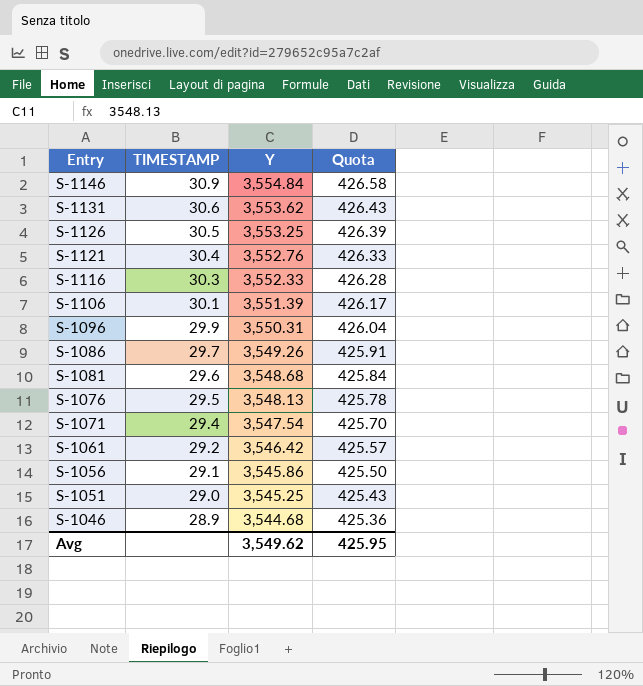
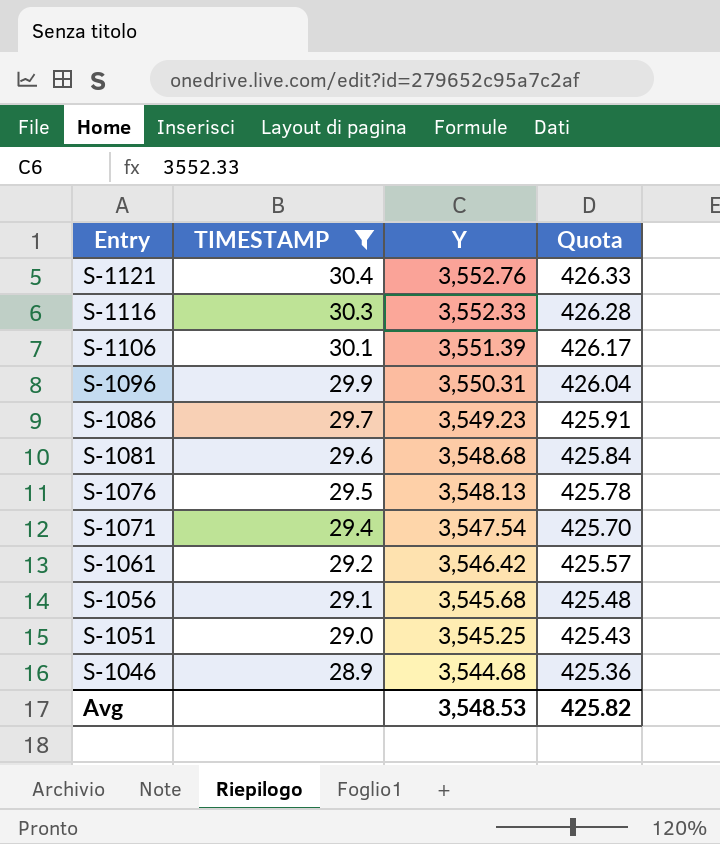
filter: none -> TIMESTAMP <= 30.4
S-1086 | Y: 3,549.26 -> 3,549.23
S-1056 | Y: 3,545.86 -> 3,545.68
S-1056 | Quota: 425.50 -> 425.48
Avg | Y: 3,549.62 -> 3,548.53
Avg | Quota: 425.95 -> 425.82

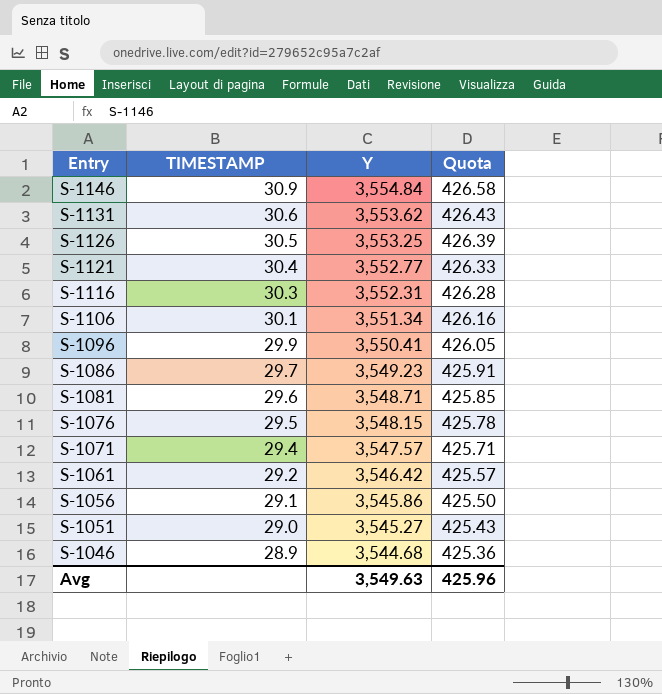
filter: TIMESTAMP <= 30.4 -> none
S-1121 | Y: 3,552.76 -> 3,552.77
S-1116 | Y: 3,552.33 -> 3,552.31
S-1106 | Y: 3,551.39 -> 3,551.34
S-1106 | Quota: 426.17 -> 426.16
S-1096 | Y: 3,550.31 -> 3,550.41
S-1096 | Quota: 426.04 -> 426.05
S-1081 | Y: 3,548.68 -> 3,548.71
S-1081 | Quota: 425.84 -> 425.85
S-1076 | Y: 3,548.13 -> 3,548.15
S-1071 | Y: 3,547.54 -> 3,547.57
S-1071 | Quota: 425.70 -> 425.71
S-1056 | Y: 3,545.68 -> 3,545.86
S-1056 | Quota: 425.48 -> 425.50
S-1051 | Y: 3,545.25 -> 3,545.27
Avg | Y: 3,548.53 -> 3,549.63
Avg | Quota: 425.82 -> 425.96

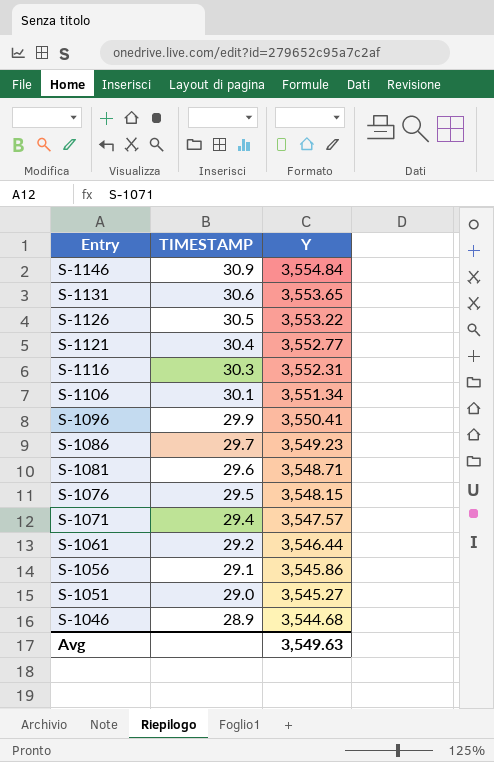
column Quota | formula: [Y] * 0.12 -> none
S-1131 | Y: 3,553.62 -> 3,553.65
S-1126 | Y: 3,553.25 -> 3,553.22
S-1061 | Y: 3,546.42 -> 3,546.44

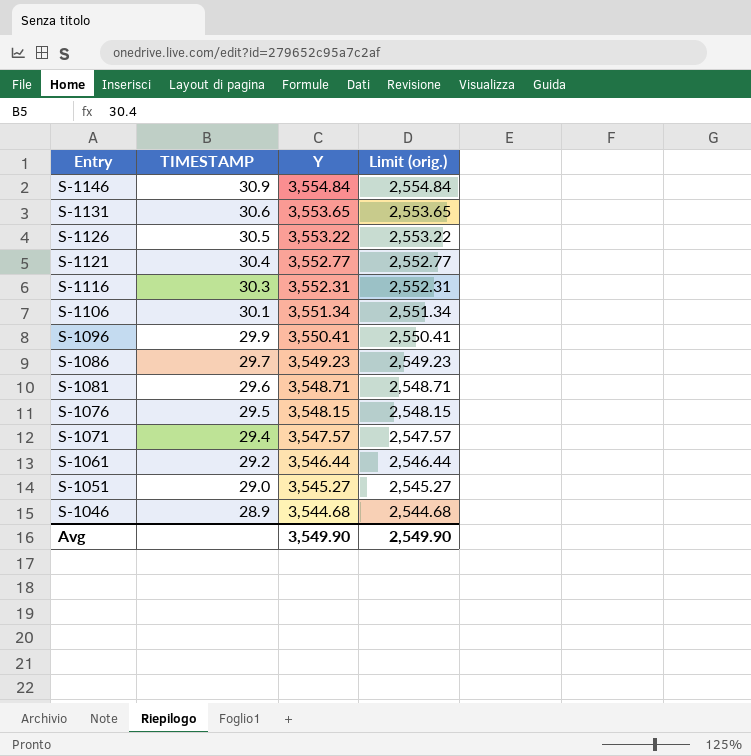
column Limit (orig.) | formula: none -> [Y] - 1000
row S-1056: 29.1 | 3,545.86 -> none
Avg | Y: 3,549.63 -> 3,549.90

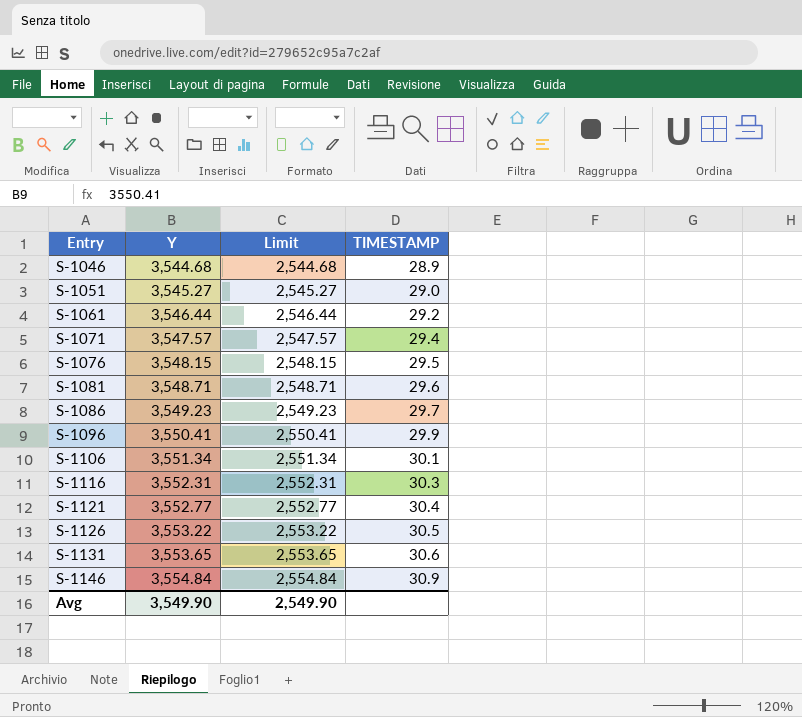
row order: Entry descending -> Entry ascending
column name: Limit (orig.) -> Limit
column TIMESTAMP | position: 2 -> 4

